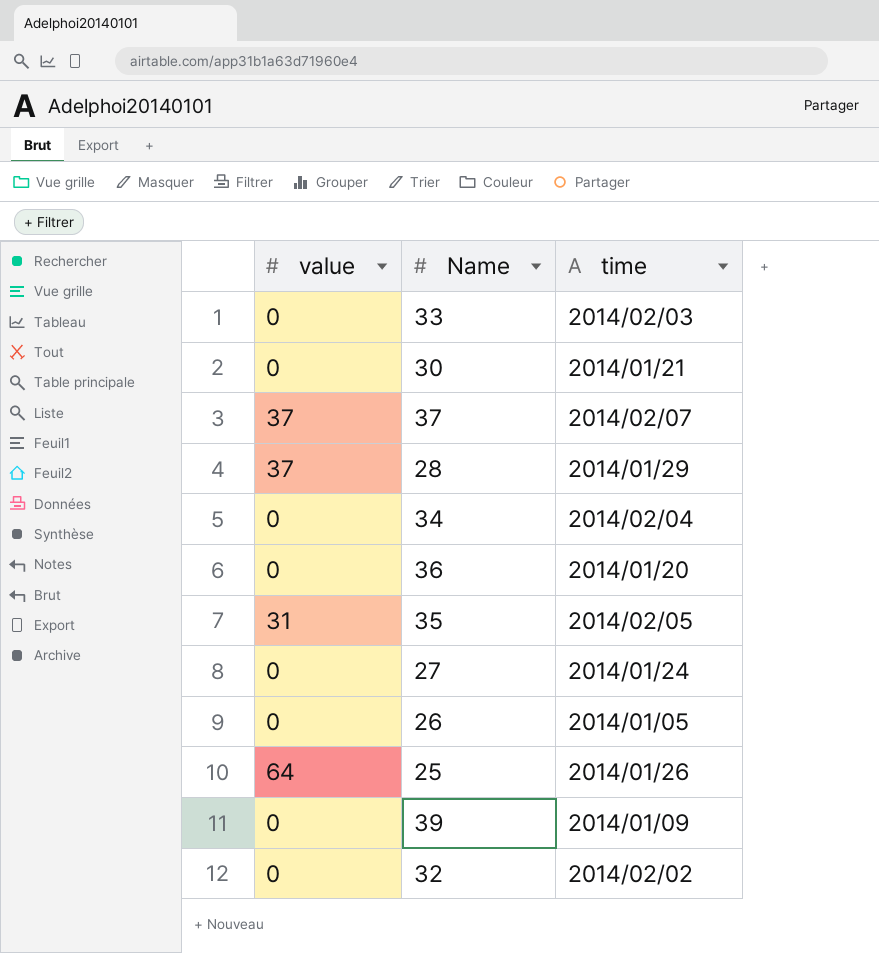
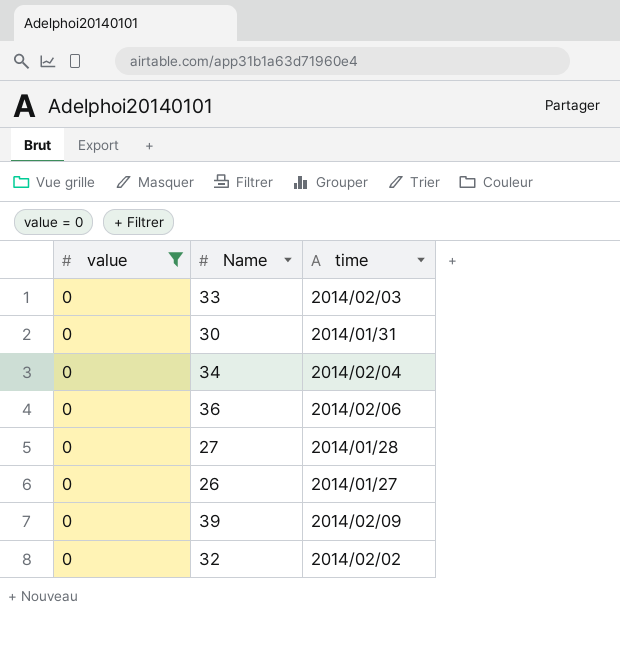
filter: none -> value = 0
30 | time: 2014/01/21 -> 2014/01/31
36 | time: 2014/01/20 -> 2014/02/06
27 | time: 2014/01/24 -> 2014/01/28
26 | time: 2014/01/05 -> 2014/01/27
39 | time: 2014/01/09 -> 2014/02/09

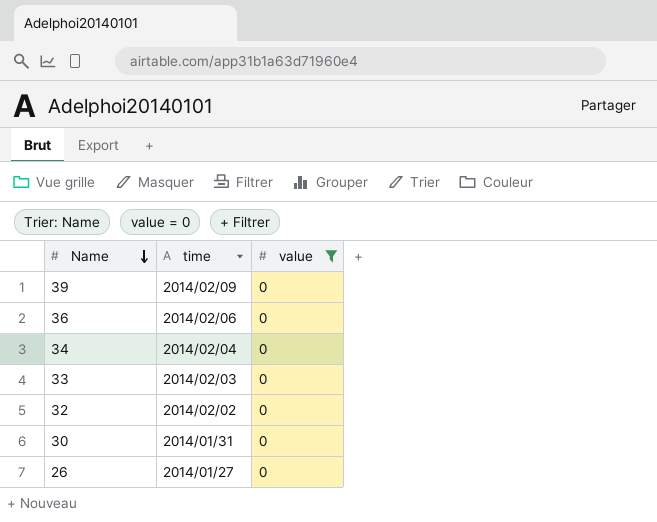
row order: none -> Name descending
column value | position: 1 -> 3
row 27: 0 | 2014/01/28 -> none

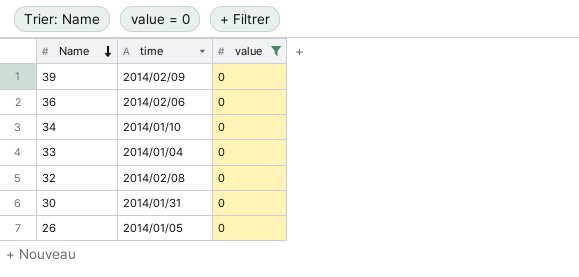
34 | time: 2014/02/04 -> 2014/01/10
33 | time: 2014/02/03 -> 2014/01/04
32 | time: 2014/02/02 -> 2014/02/08
26 | time: 2014/01/27 -> 2014/01/05

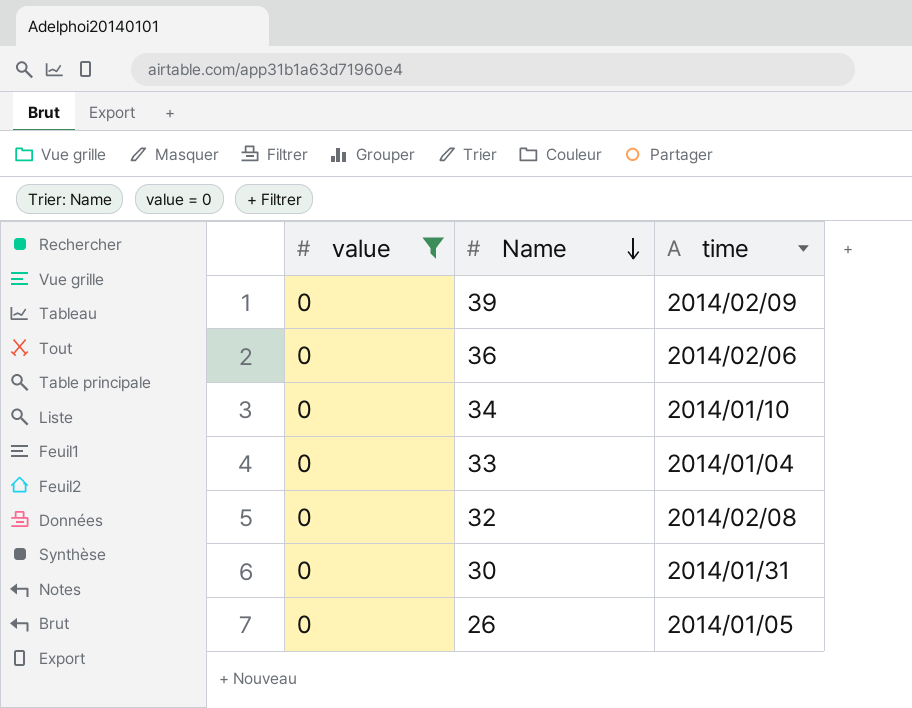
column value | position: 3 -> 1

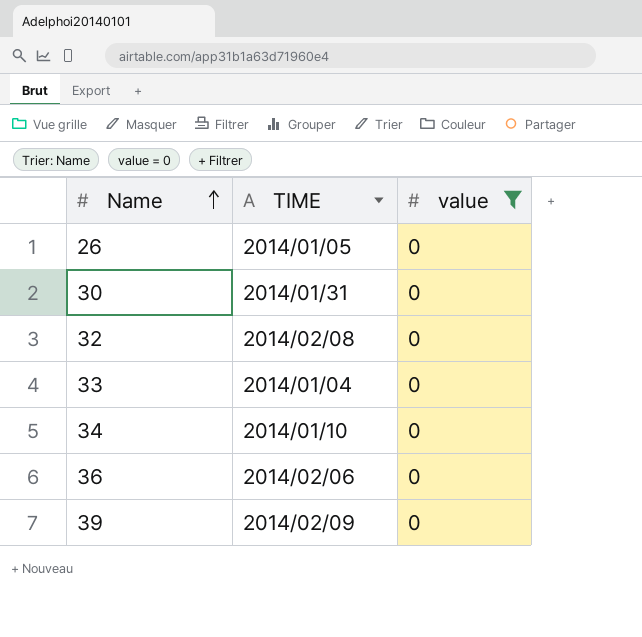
row order: Name descending -> Name ascending
column name: time -> TIME
column value | position: 1 -> 3

